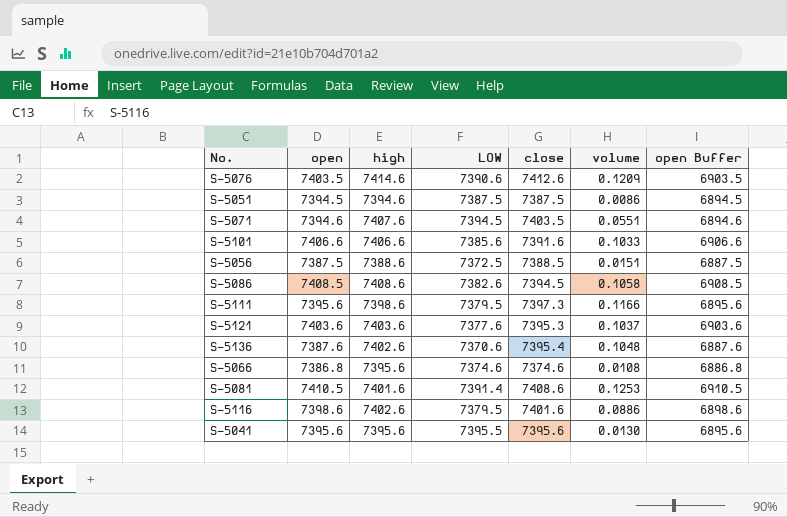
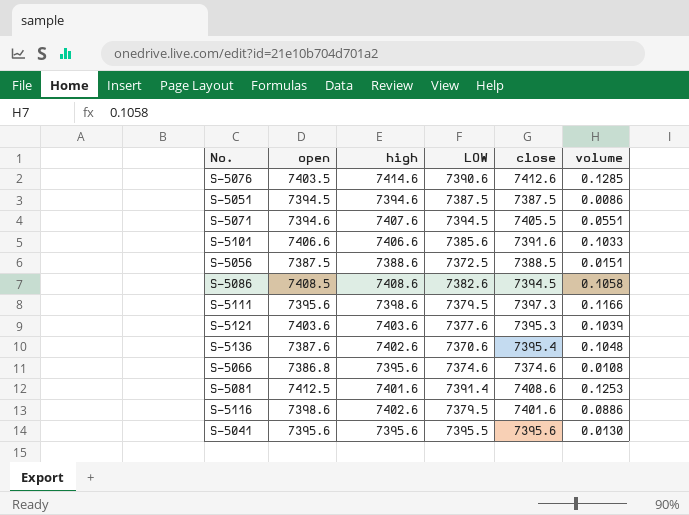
column open Buffer | formula: [open] - 500 -> none
S-5076 | volume: 0.1209 -> 0.1285
S-5071 | close: 7403.5 -> 7405.5
S-5121 | volume: 0.1037 -> 0.1039
S-5081 | open: 7410.5 -> 7412.5

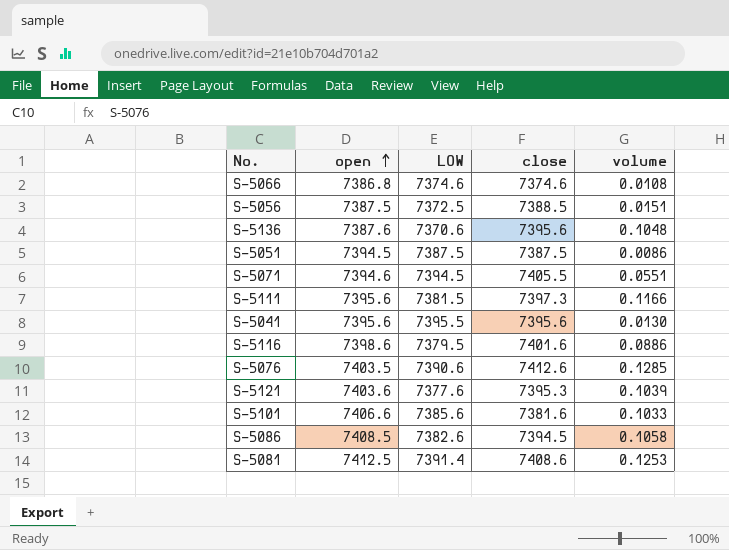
row order: none -> open ascending
column high | position: 3 -> none
S-5136 | close: 7395.4 -> 7395.6
S-5111 | LOW: 7379.5 -> 7381.5
S-5101 | close: 7391.6 -> 7381.6

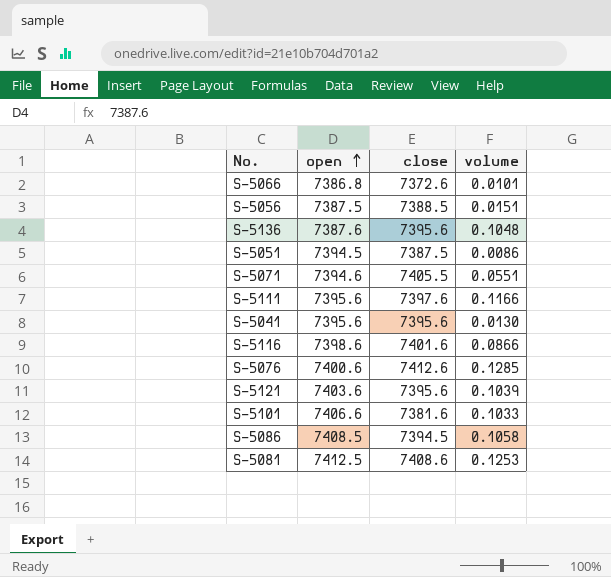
column LOW | position: 3 -> none
S-5066 | close: 7374.6 -> 7372.6
S-5066 | volume: 0.0108 -> 0.0101
S-5111 | close: 7397.3 -> 7397.6
S-5116 | volume: 0.0886 -> 0.0866
S-5076 | open: 7403.5 -> 7400.6
S-5121 | close: 7395.3 -> 7395.6

